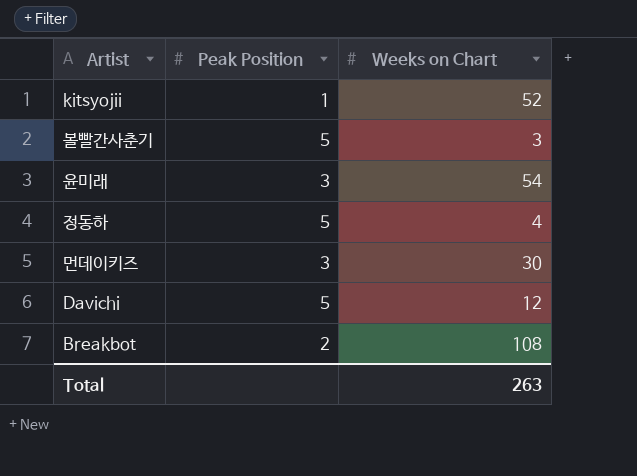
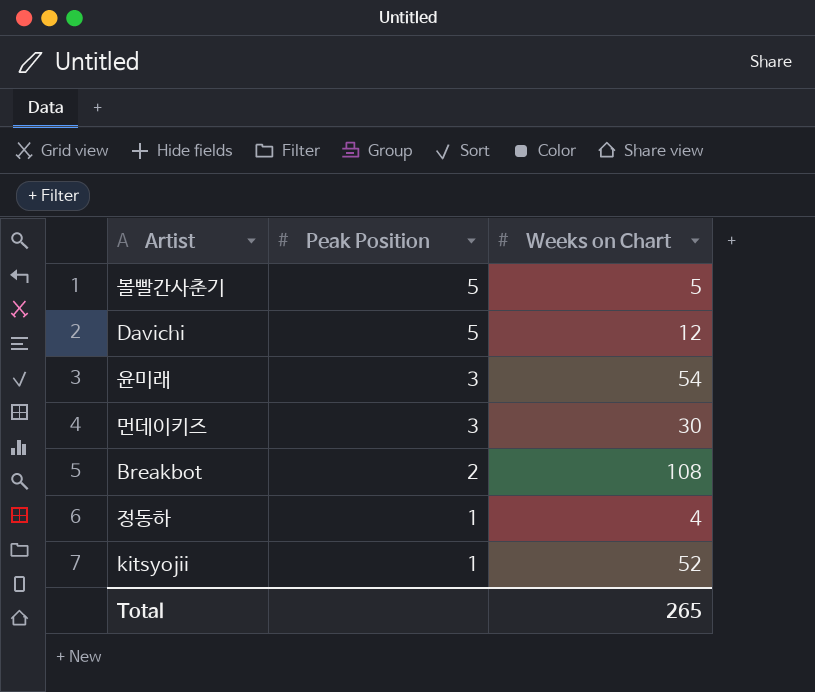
row order: none -> Peak Position descending
볼빨간사춘기 | Weeks on Chart: 3 -> 5
정동하 | Peak Position: 5 -> 1
Total | Weeks on Chart: 263 -> 265

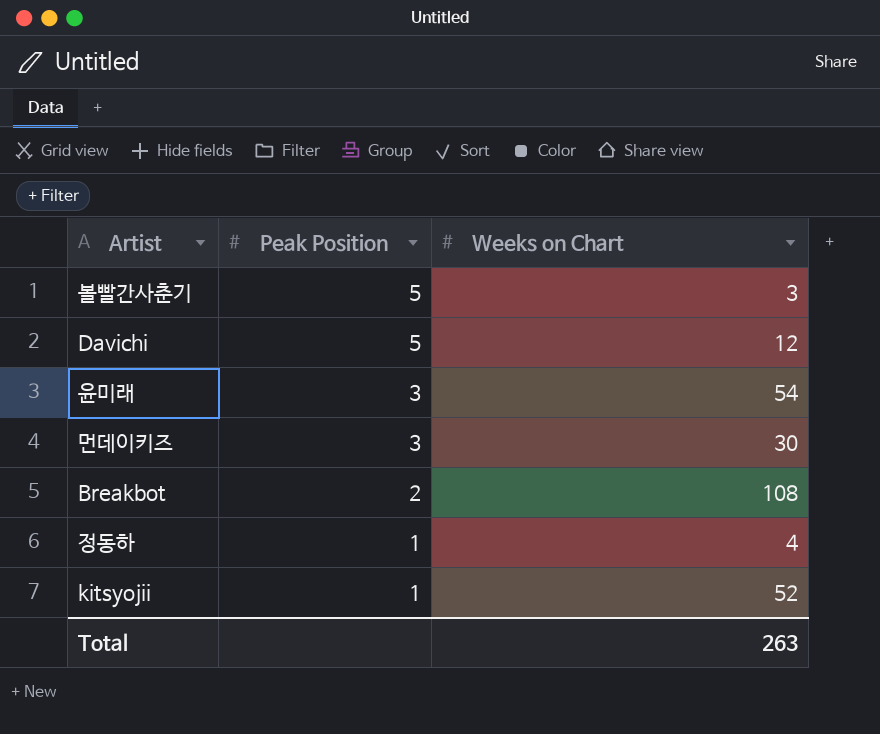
볼빨간사춘기 | Weeks on Chart: 5 -> 3
Total | Weeks on Chart: 265 -> 263

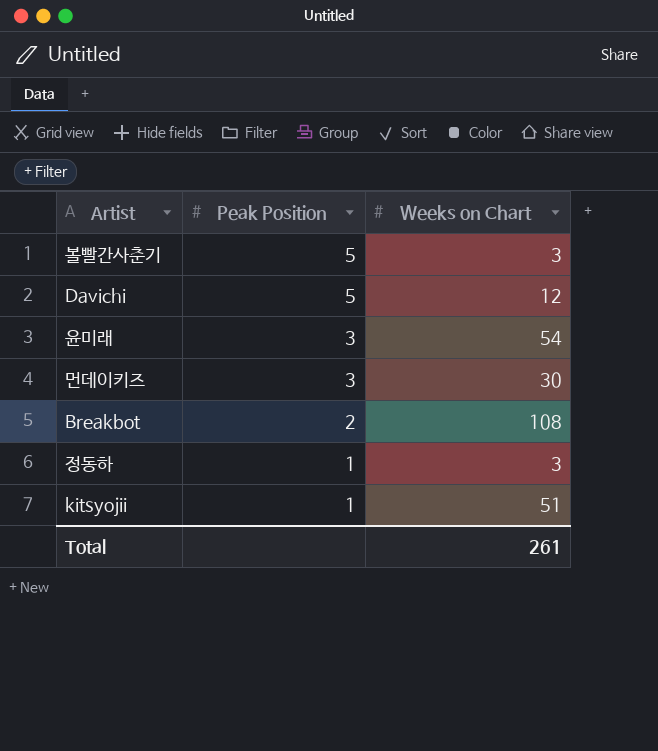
정동하 | Weeks on Chart: 4 -> 3
kitsyojii | Weeks on Chart: 52 -> 51
Total | Weeks on Chart: 263 -> 261

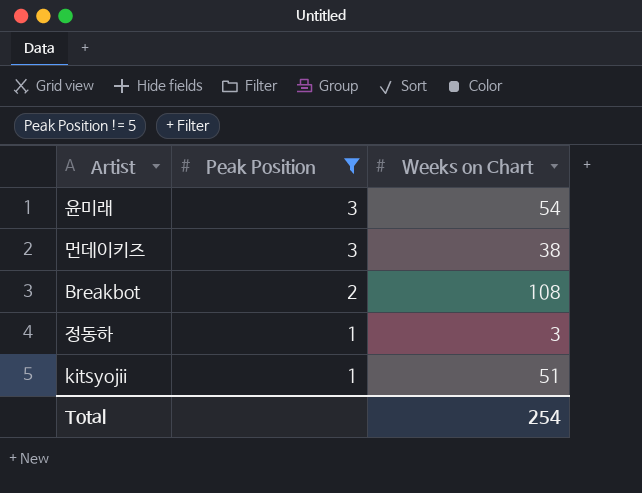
filter: none -> Peak Position != 5
먼데이키즈 | Weeks on Chart: 30 -> 38
Total | Weeks on Chart: 261 -> 254

